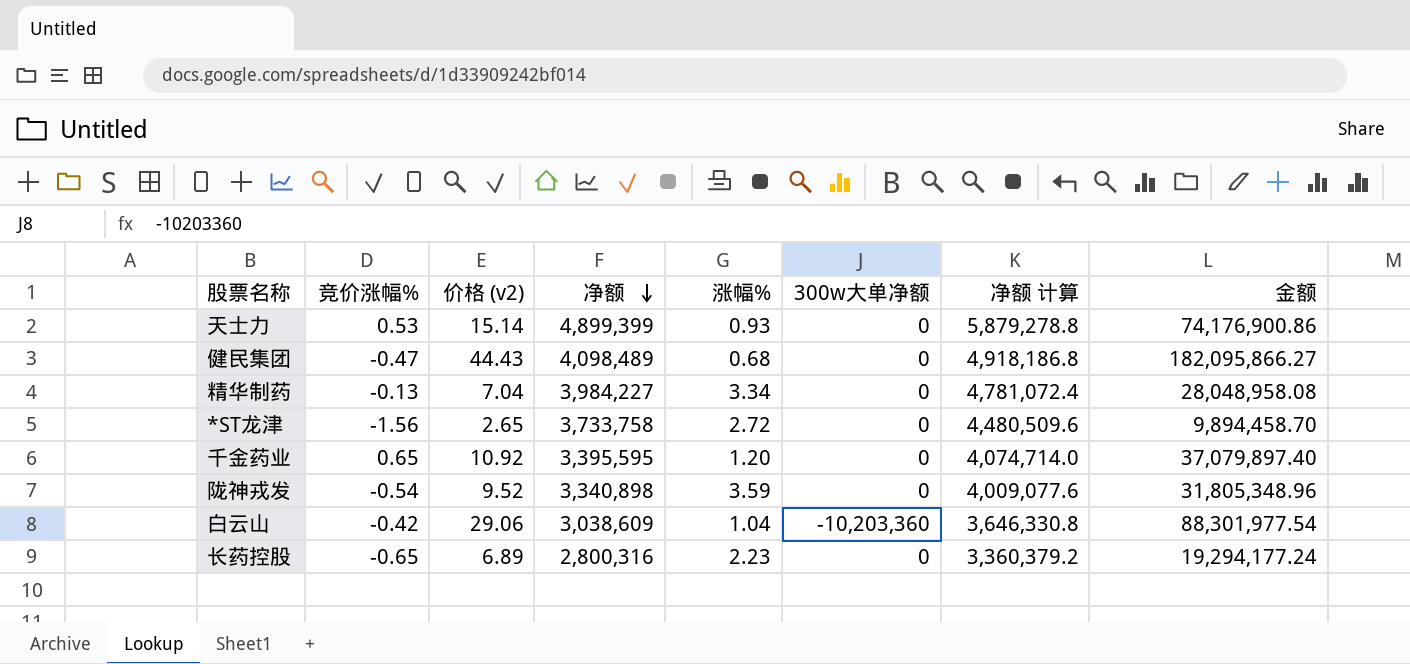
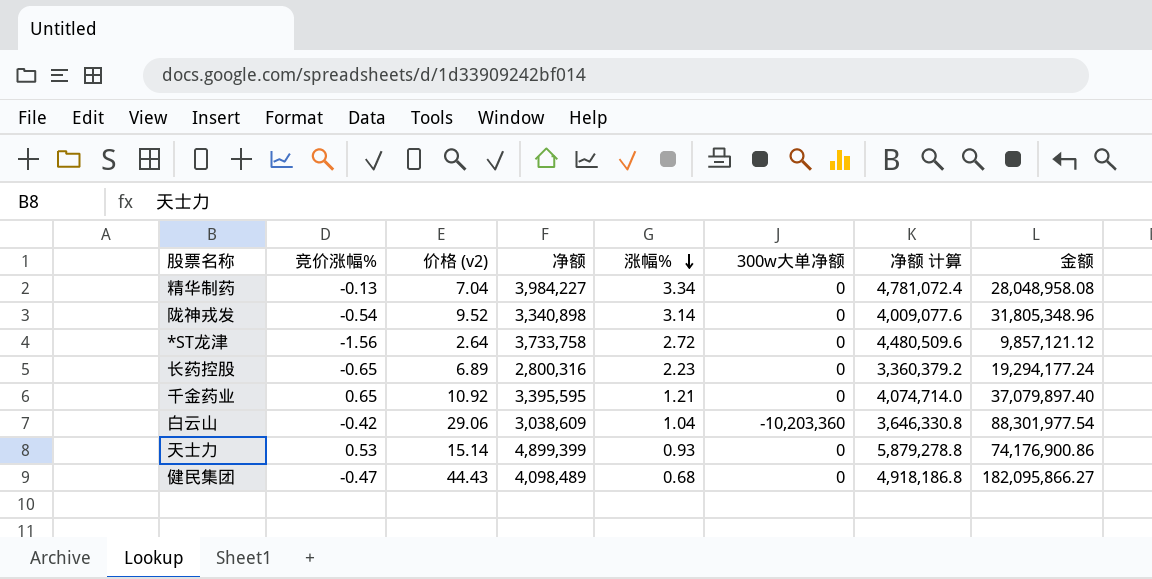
row order: 净额 descending -> 涨幅% descending
陇神戎发 | 涨幅%: 3.59 -> 3.14
*ST龙津 | 价格 (v2): 2.65 -> 2.64
*ST龙津 | 金额: 9,894,458.70 -> 9,857,121.12
千金药业 | 涨幅%: 1.20 -> 1.21

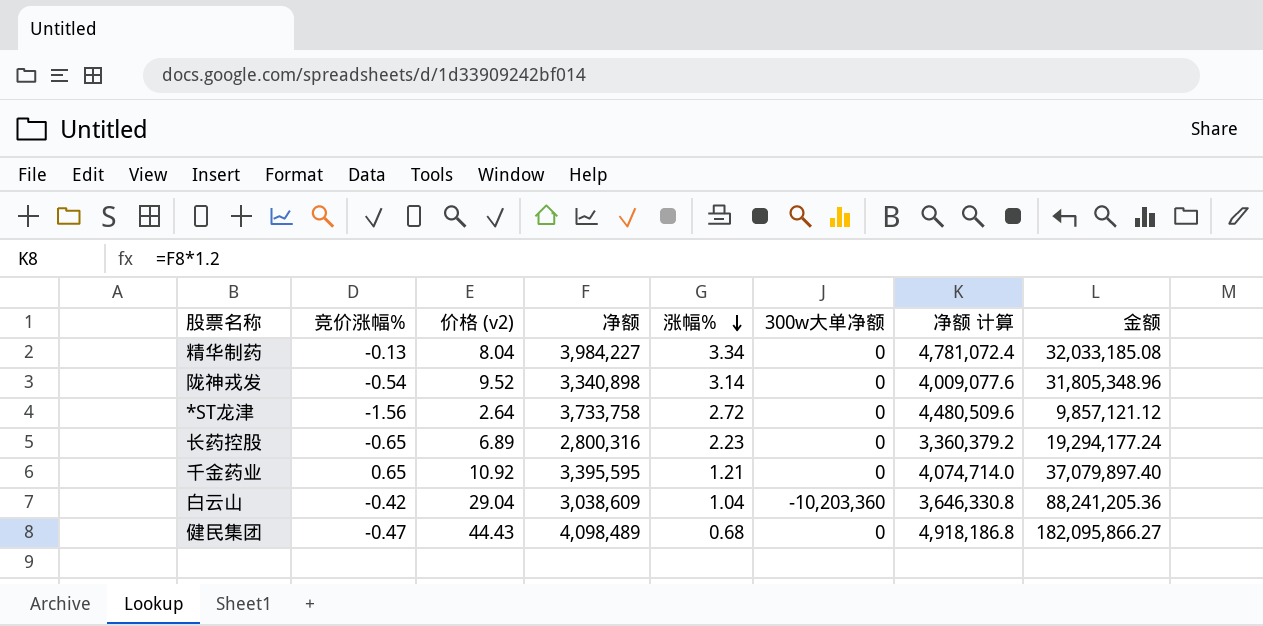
row 天士力: 0.53 | 15.14 | 4,899,399 | 0.93 | 0 | 5,879,278.8 | 74,176,900.86 -> none
精华制药 | 价格 (v2): 7.04 -> 8.04
精华制药 | 金额: 28,048,958.08 -> 32,033,185.08
白云山 | 价格 (v2): 29.06 -> 29.04
白云山 | 金额: 88,301,977.54 -> 88,241,205.36

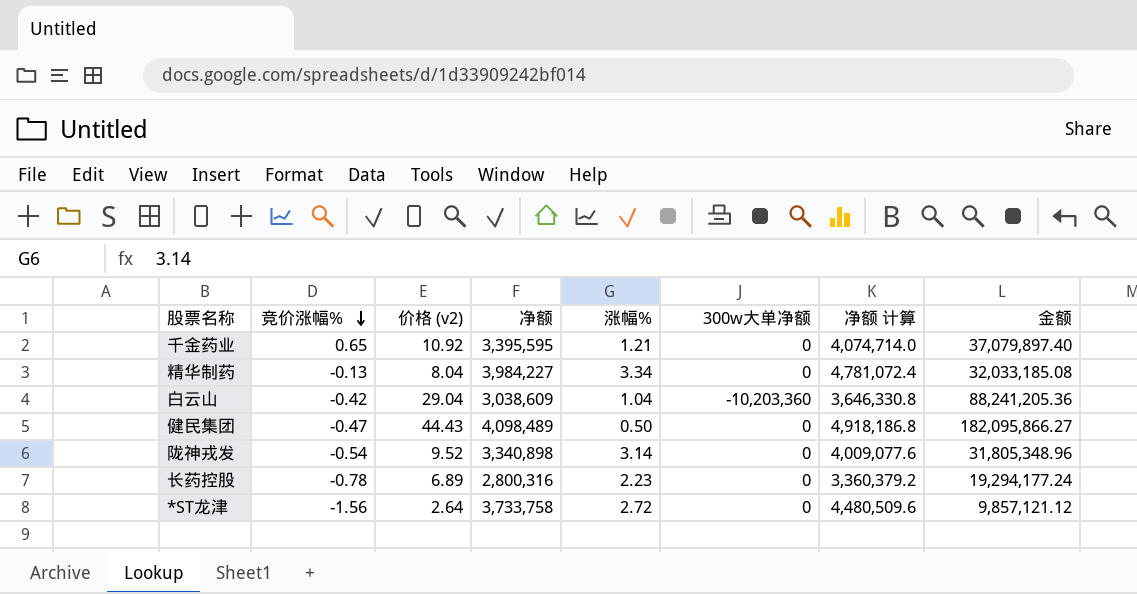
row order: 涨幅% descending -> 竞价涨幅% descending
健民集团 | 涨幅%: 0.68 -> 0.50
长药控股 | 竞价涨幅%: -0.65 -> -0.78

